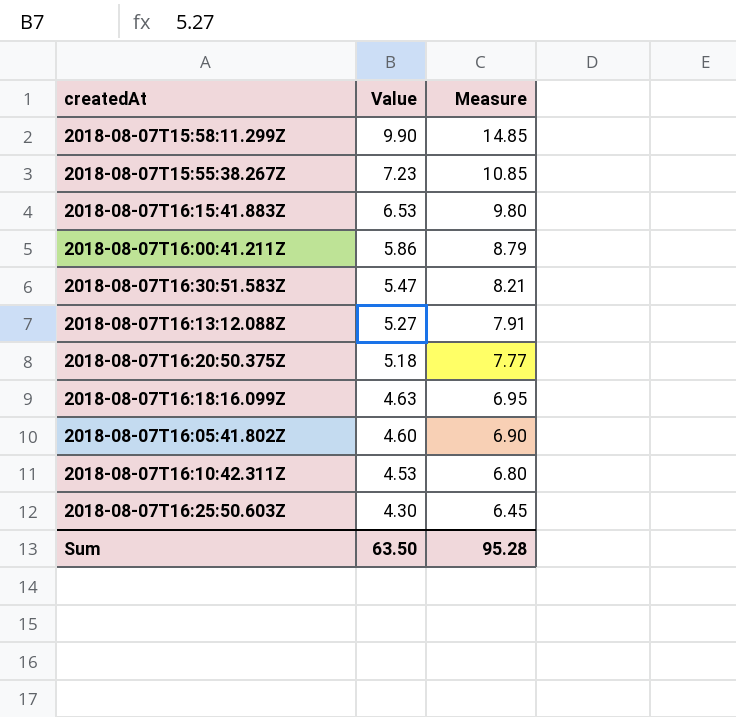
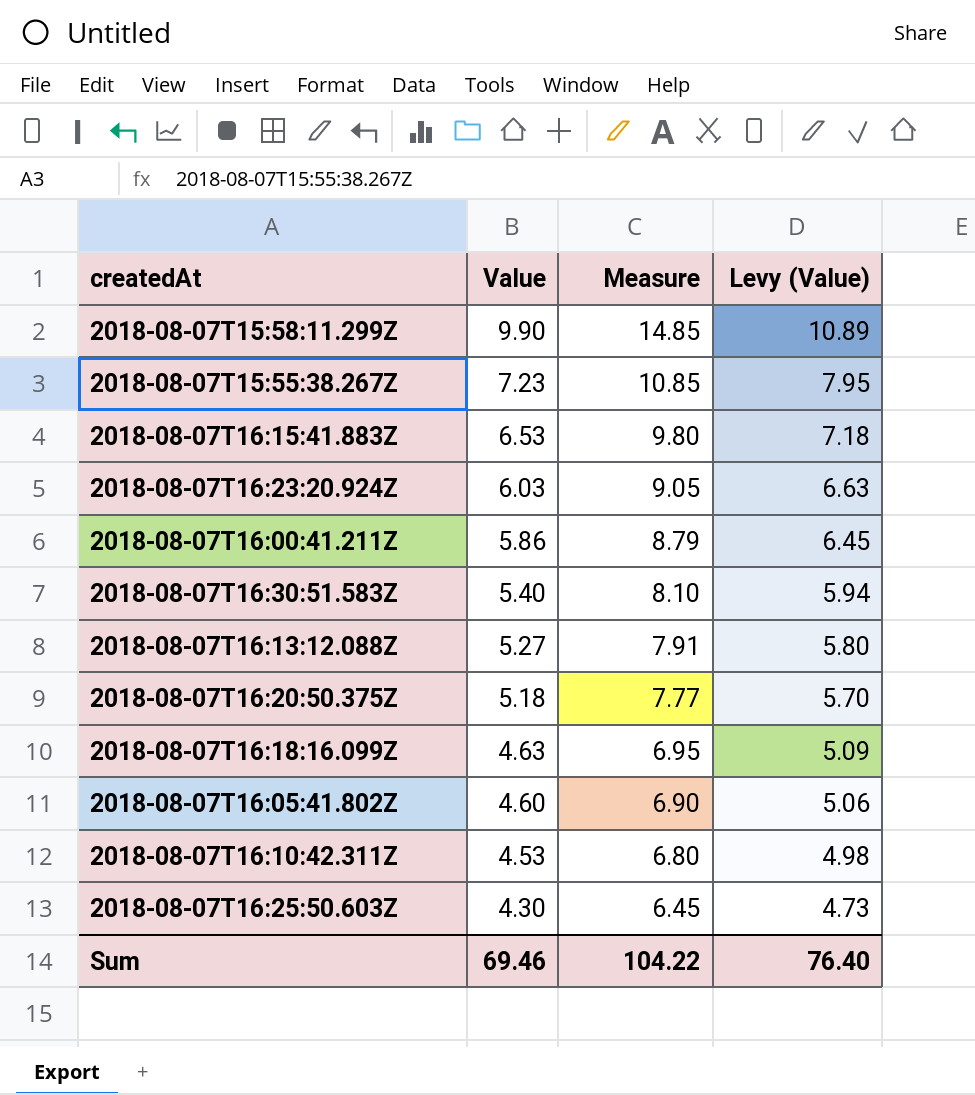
column Levy (Value) | formula: none -> [Value] * 1.1
row 2018-08-07T16:23:20.924Z: none -> 6.03 | 9.05 | 6.63
2018-08-07T16:30:51.583Z | Value: 5.47 -> 5.40
2018-08-07T16:30:51.583Z | Measure: 8.21 -> 8.10
Sum | Value: 63.50 -> 69.46
Sum | Measure: 95.28 -> 104.22

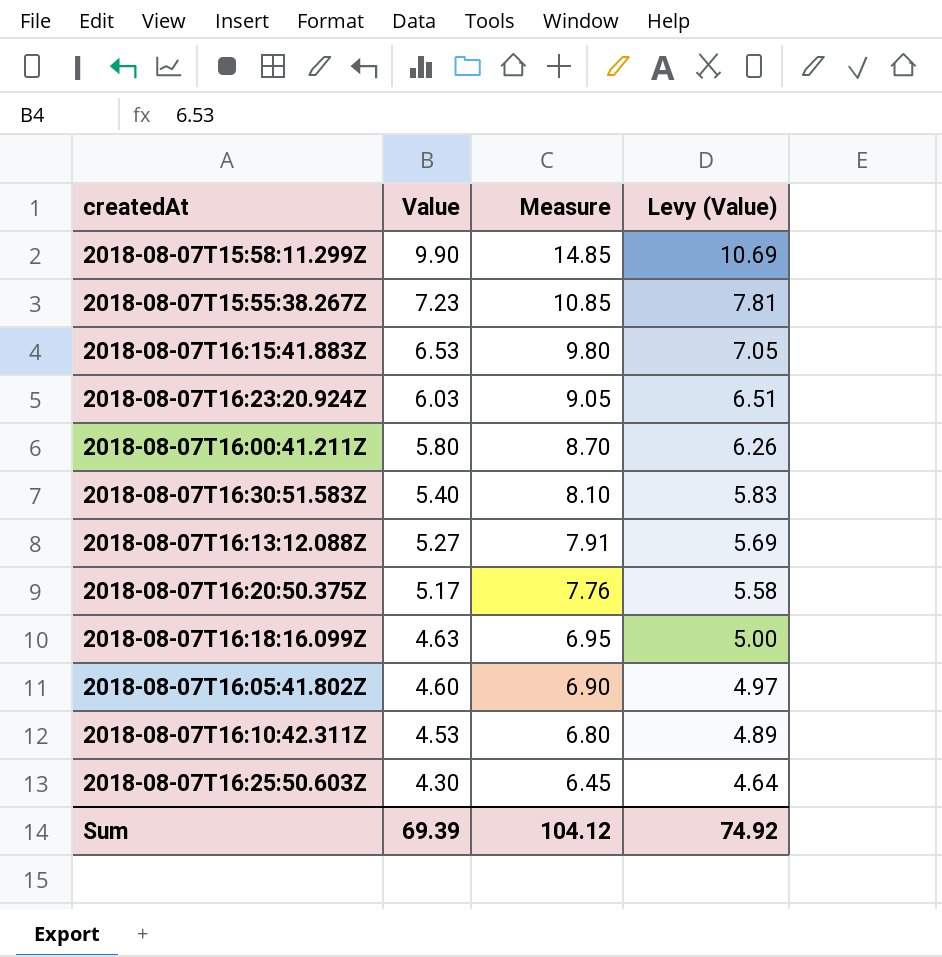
column Levy (Value) | formula: [Value] * 1.1 -> [Value] * 1.08
2018-08-07T16:00:41.211Z | Value: 5.86 -> 5.80
2018-08-07T16:00:41.211Z | Measure: 8.79 -> 8.70
2018-08-07T16:20:50.375Z | Value: 5.18 -> 5.17
2018-08-07T16:20:50.375Z | Measure: 7.77 -> 7.76
Sum | Value: 69.46 -> 69.39
Sum | Measure: 104.22 -> 104.12
Sum | Levy (Value): 76.40 -> 74.92

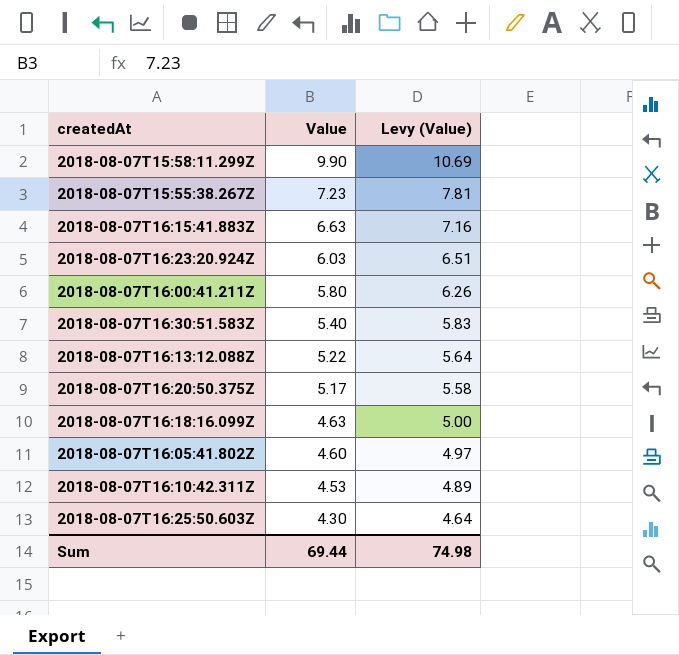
column Measure | formula: [Value] * 1.5 -> none
2018-08-07T16:15:41.883Z | Value: 6.53 -> 6.63
2018-08-07T16:15:41.883Z | Levy (Value): 7.05 -> 7.16
2018-08-07T16:13:12.088Z | Value: 5.27 -> 5.22
2018-08-07T16:13:12.088Z | Levy (Value): 5.69 -> 5.64
Sum | Value: 69.39 -> 69.44
Sum | Levy (Value): 74.92 -> 74.98

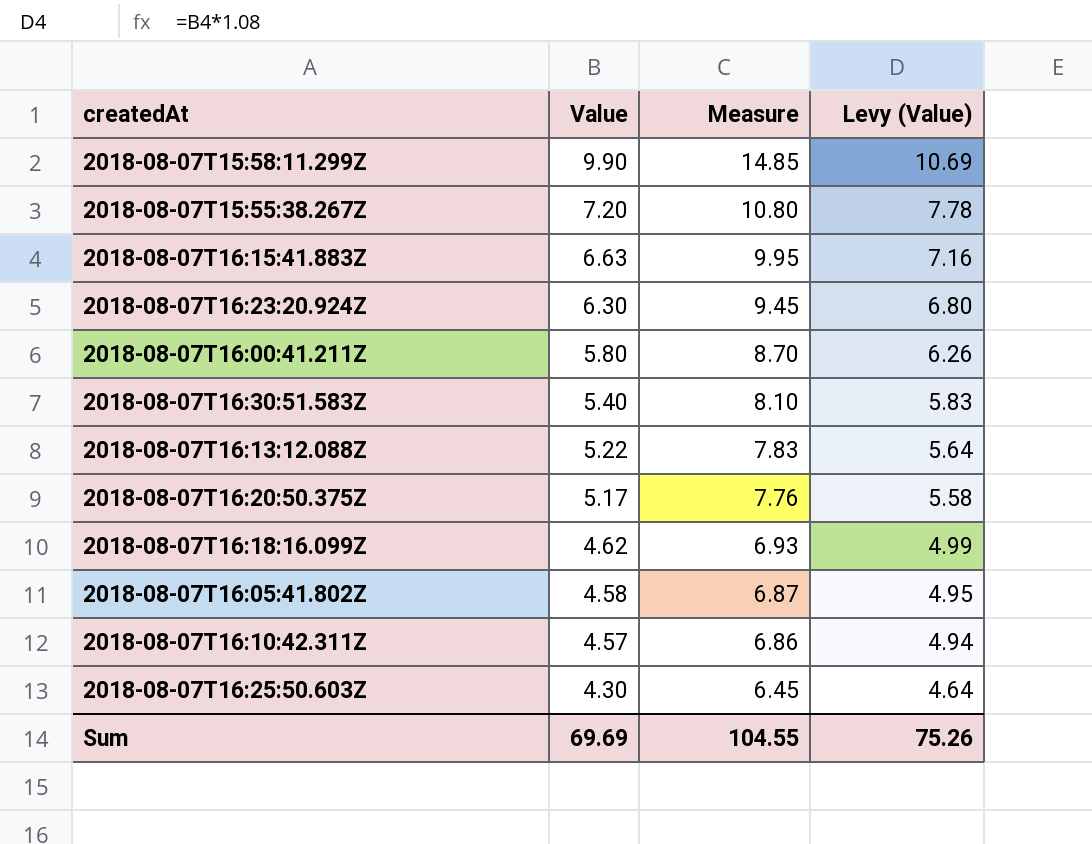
column Measure | formula: none -> [Value] * 1.5
2018-08-07T15:55:38.267Z | Value: 7.23 -> 7.20
2018-08-07T15:55:38.267Z | Levy (Value): 7.81 -> 7.78
2018-08-07T16:23:20.924Z | Value: 6.03 -> 6.30
2018-08-07T16:23:20.924Z | Levy (Value): 6.51 -> 6.80
2018-08-07T16:18:16.099Z | Value: 4.63 -> 4.62
2018-08-07T16:18:16.099Z | Levy (Value): 5.00 -> 4.99
2018-08-07T16:05:41.802Z | Value: 4.60 -> 4.58
2018-08-07T16:05:41.802Z | Levy (Value): 4.97 -> 4.95
2018-08-07T16:10:42.311Z | Value: 4.53 -> 4.57
2018-08-07T16:10:42.311Z | Levy (Value): 4.89 -> 4.94
Sum | Value: 69.44 -> 69.69
Sum | Levy (Value): 74.98 -> 75.26

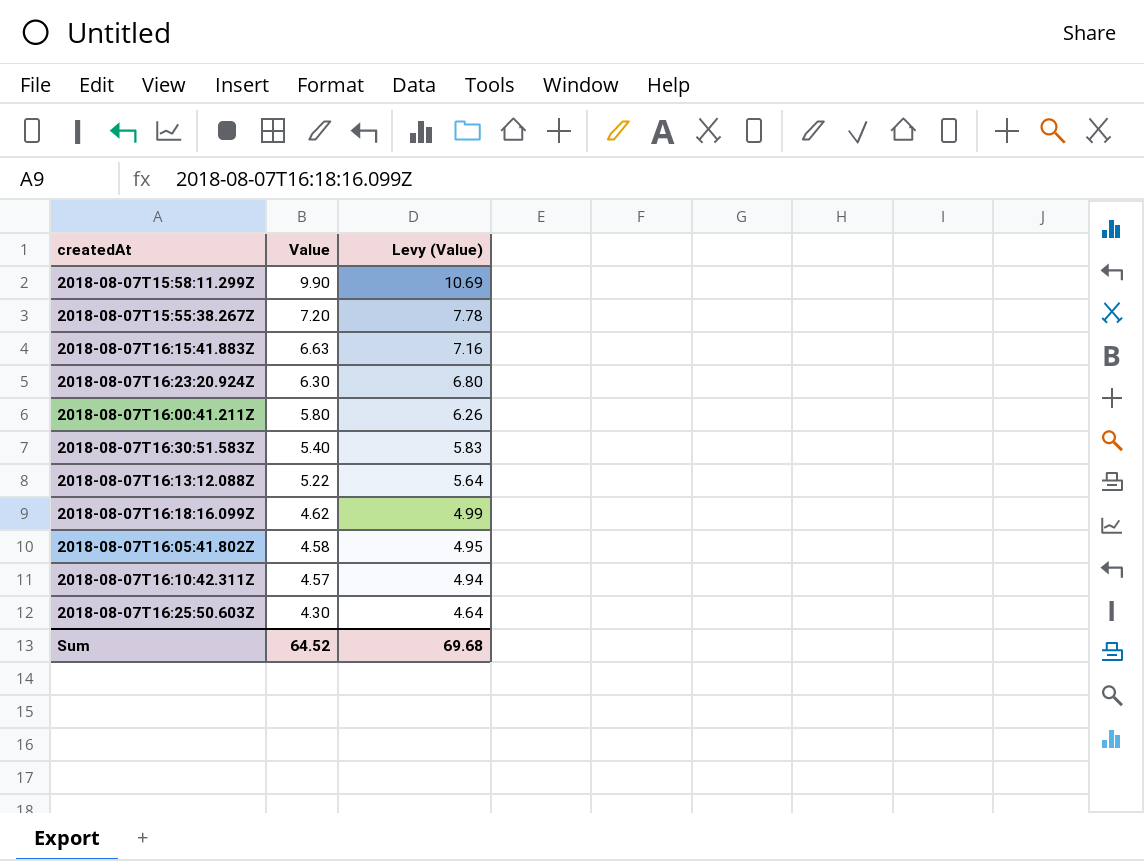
column Measure | formula: [Value] * 1.5 -> none
row 2018-08-07T16:20:50.375Z: 5.17 | 7.76 | 5.58 -> none
Sum | Value: 69.69 -> 64.52
Sum | Levy (Value): 75.26 -> 69.68

